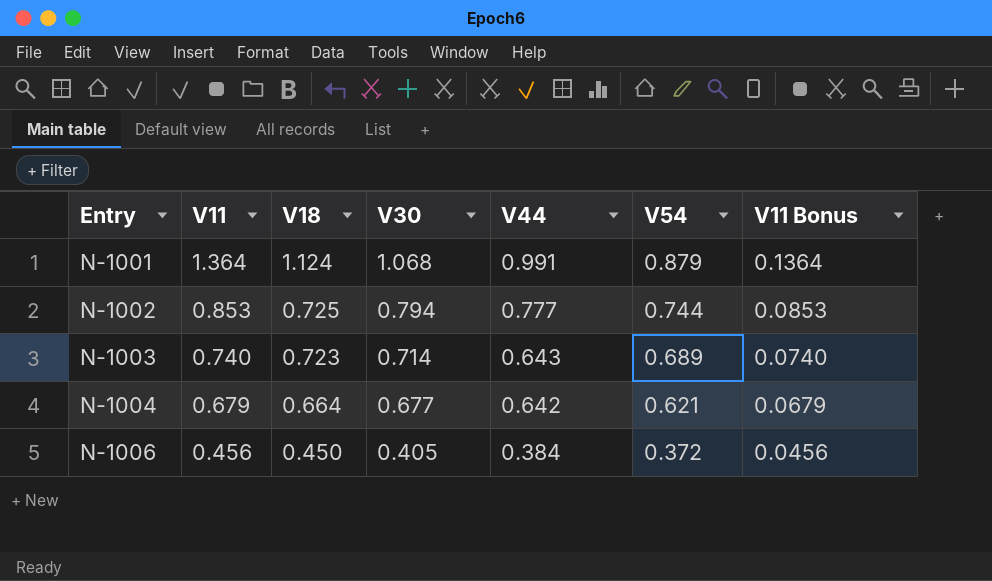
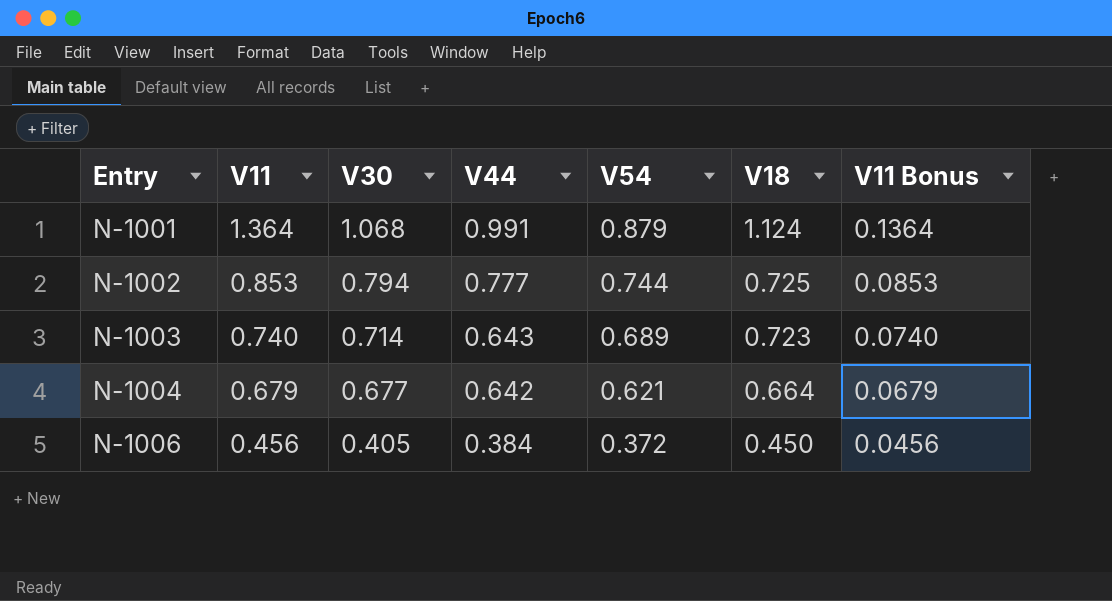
column V18 | position: 3 -> 6

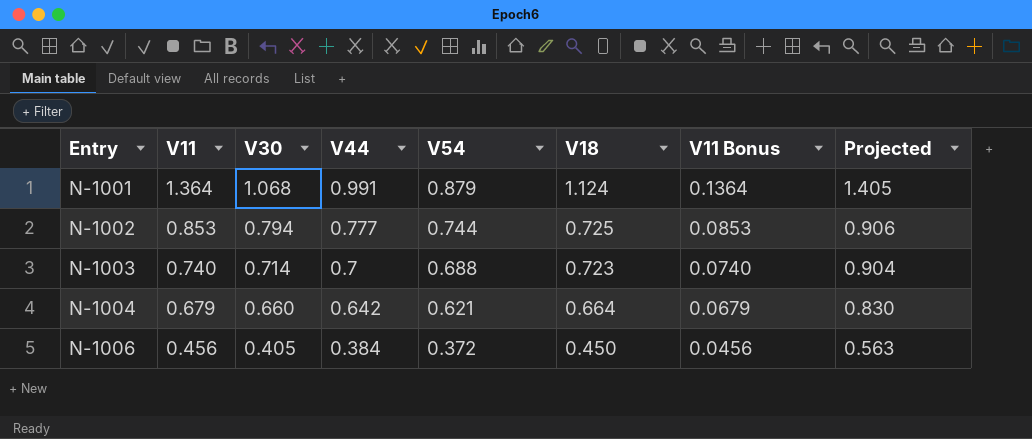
column Projected | formula: none -> [V18] * 1.25
N-1003 | V44: 0.643 -> 0.7
N-1003 | V54: 0.689 -> 0.688
N-1004 | V30: 0.677 -> 0.660

